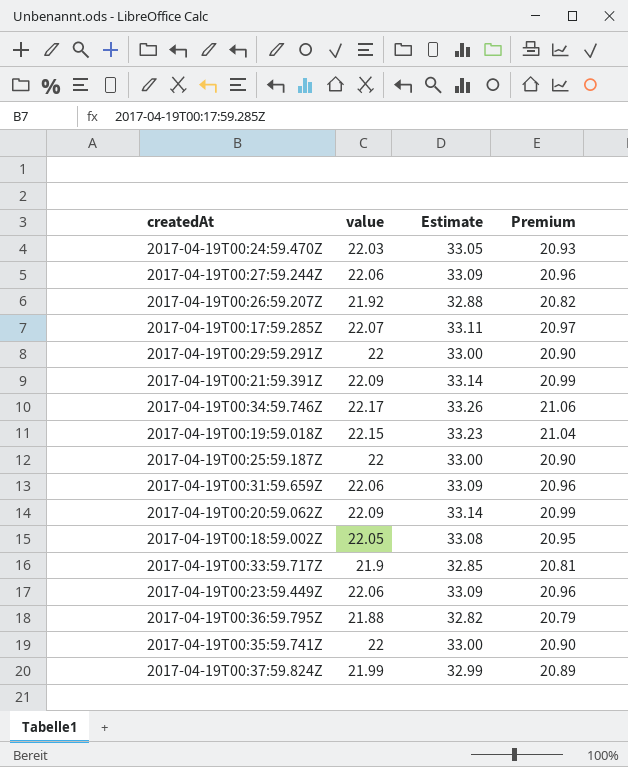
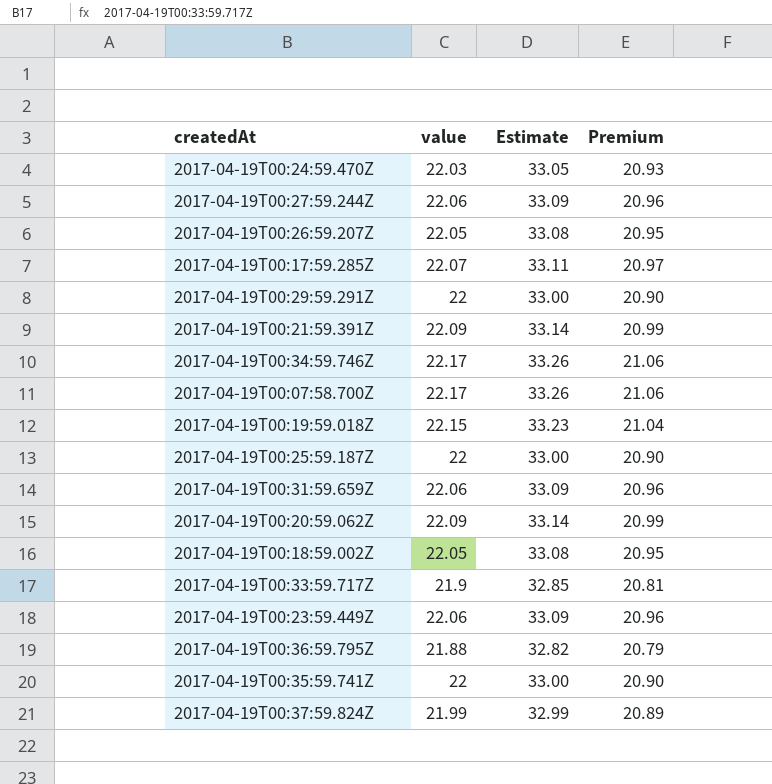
2017-04-19T00:26:59.207Z | value: 21.92 -> 22.05
2017-04-19T00:26:59.207Z | Estimate: 32.88 -> 33.08
2017-04-19T00:26:59.207Z | Premium: 20.82 -> 20.95
row 2017-04-19T00:07:58.700Z: none -> 22.17 | 33.26 | 21.06

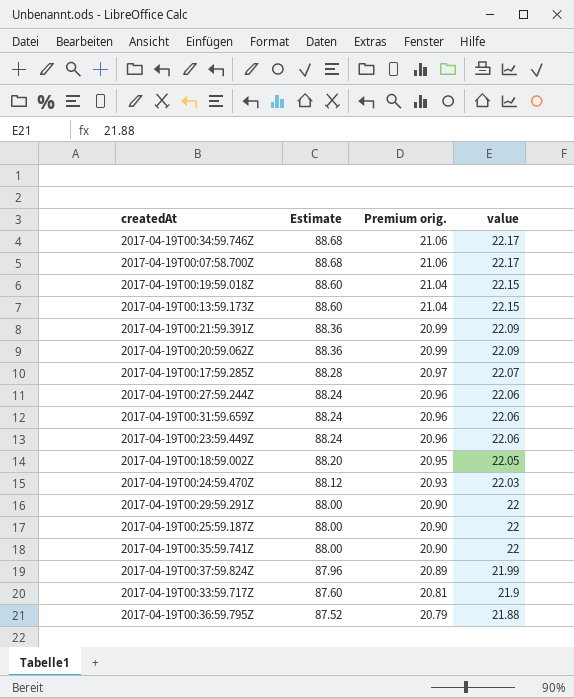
row order: none -> Estimate descending
column Estimate | formula: [value] * 1.5 -> [value] * 4
column name: Premium -> Premium orig.
column value | position: 2 -> 4
row 2017-04-19T00:26:59.207Z: 22.05 | 33.08 | 20.95 -> none
row 2017-04-19T00:13:59.173Z: none -> 88.60 | 21.04 | 22.15

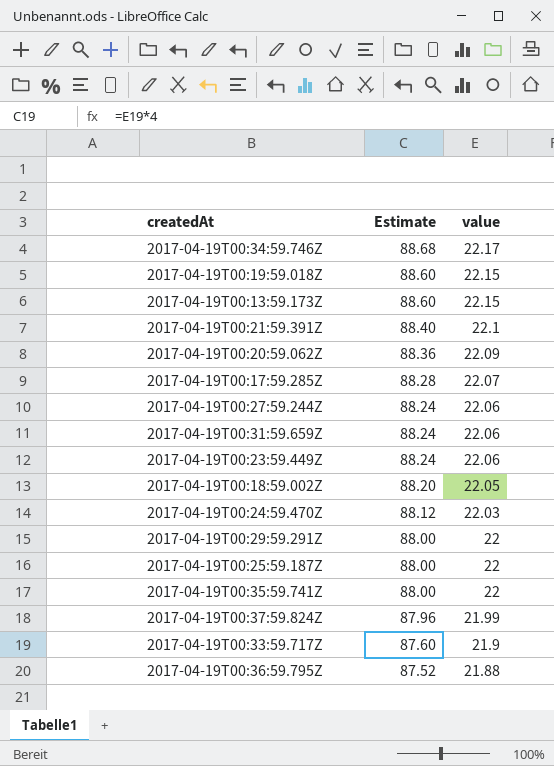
column Premium orig. | formula: [value] * 0.95 -> none
row 2017-04-19T00:07:58.700Z: 88.68 | 21.06 | 22.17 -> none
2017-04-19T00:21:59.391Z | Estimate: 88.36 -> 88.40
2017-04-19T00:21:59.391Z | value: 22.09 -> 22.1

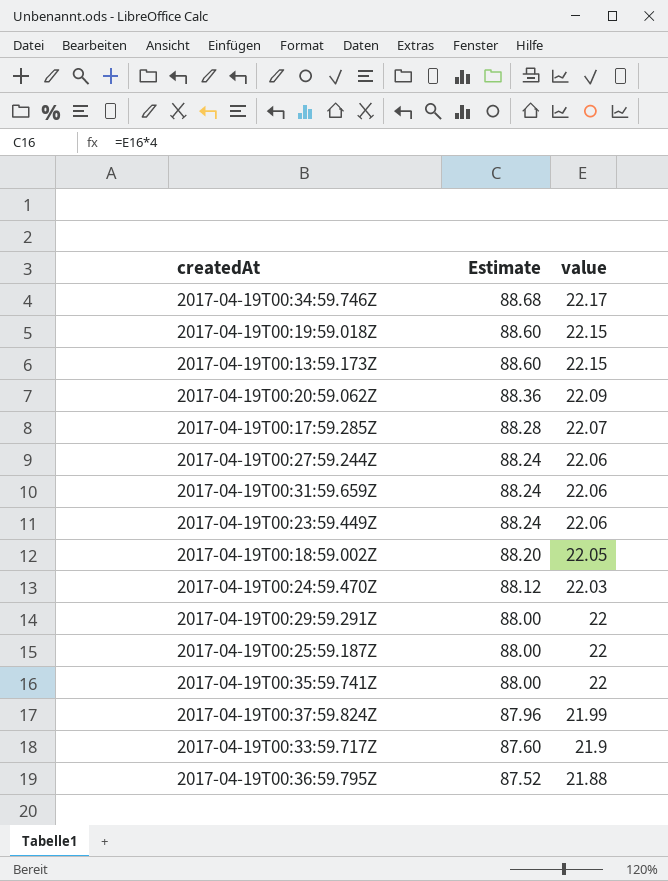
row 2017-04-19T00:21:59.391Z: 88.40 | 22.1 -> none

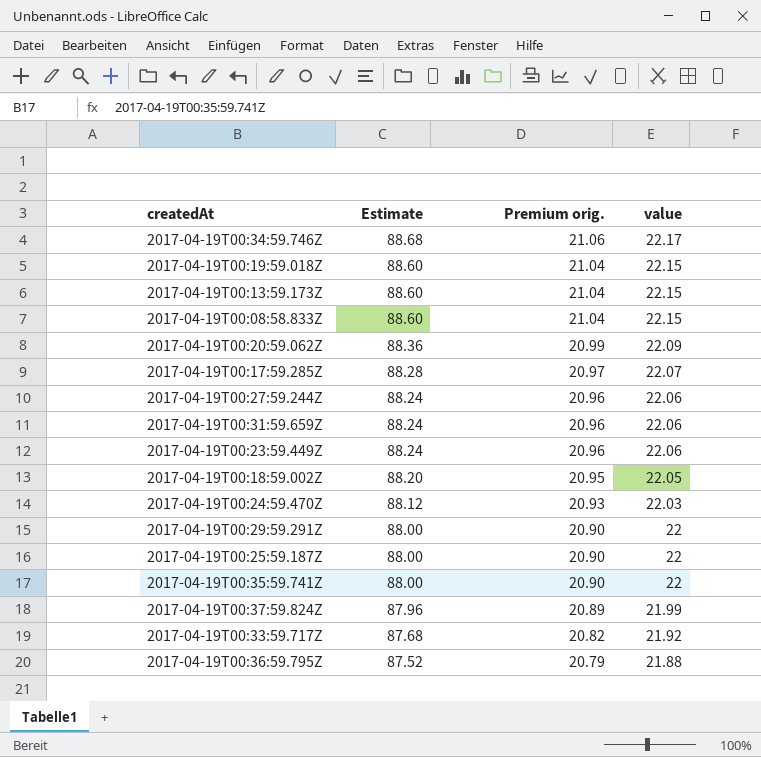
column Premium orig. | formula: none -> [value] * 0.95
row 2017-04-19T00:08:58.833Z: none -> 88.60 | 21.04 | 22.15
2017-04-19T00:33:59.717Z | Estimate: 87.60 -> 87.68
2017-04-19T00:33:59.717Z | value: 21.9 -> 21.92

